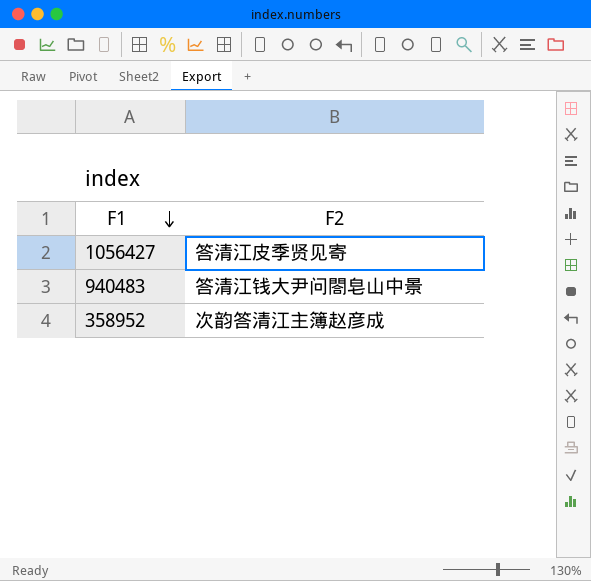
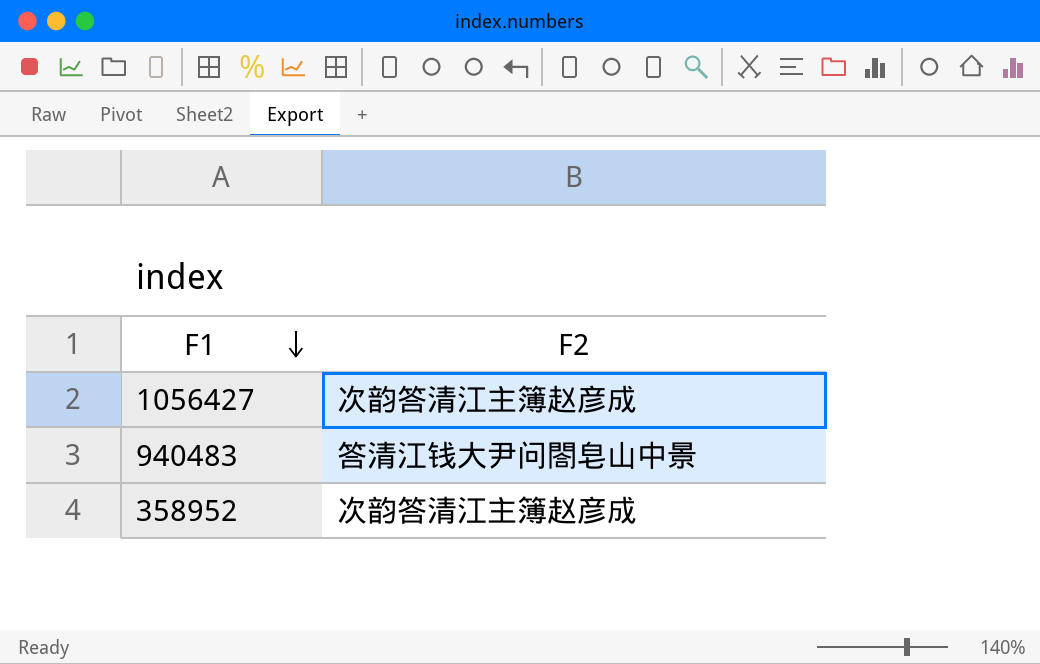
1056427 | F2: 答清江皮季贤见寄 -> 次韵答清江主簿赵彦成

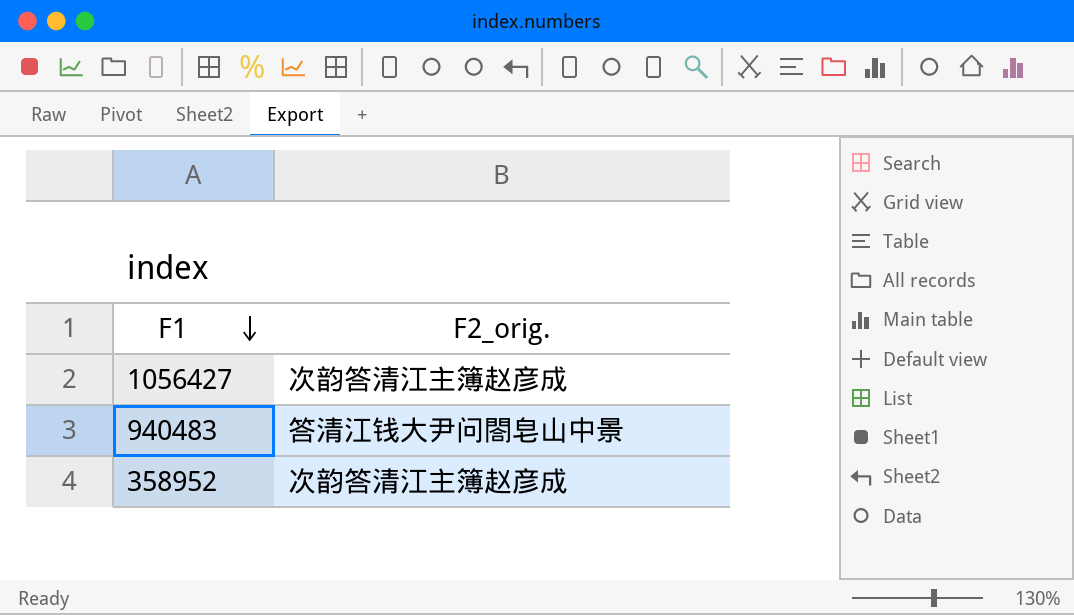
column name: F2 -> F2_orig.

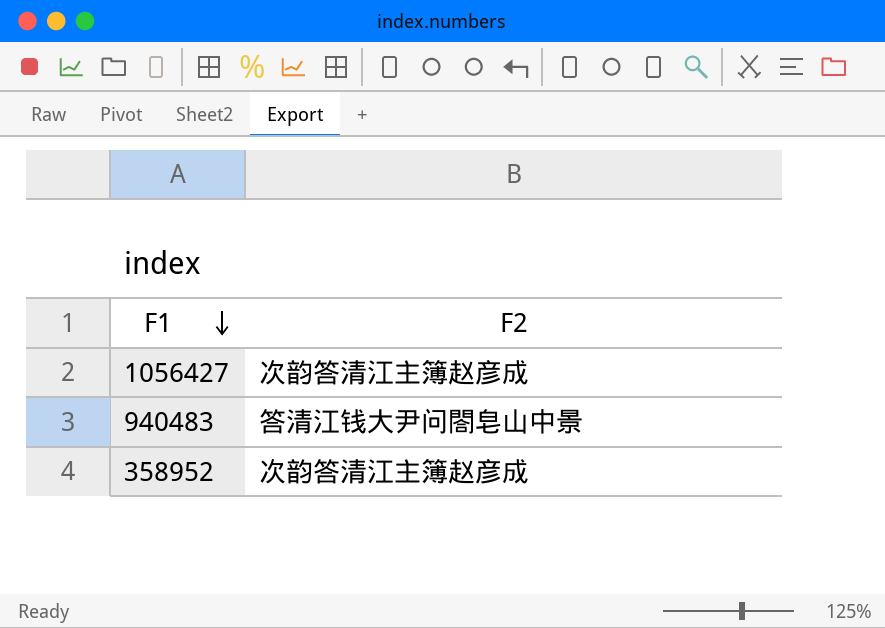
column name: F2_orig. -> F2

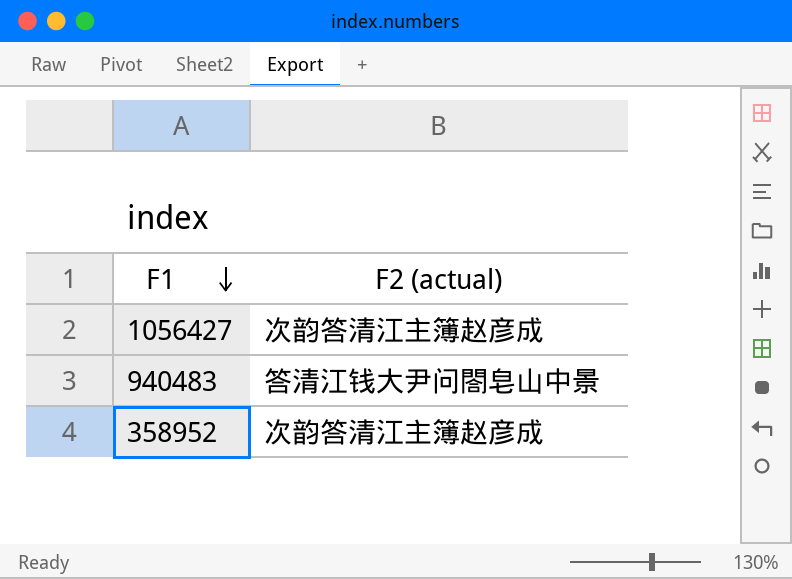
column name: F2 -> F2 (actual)

